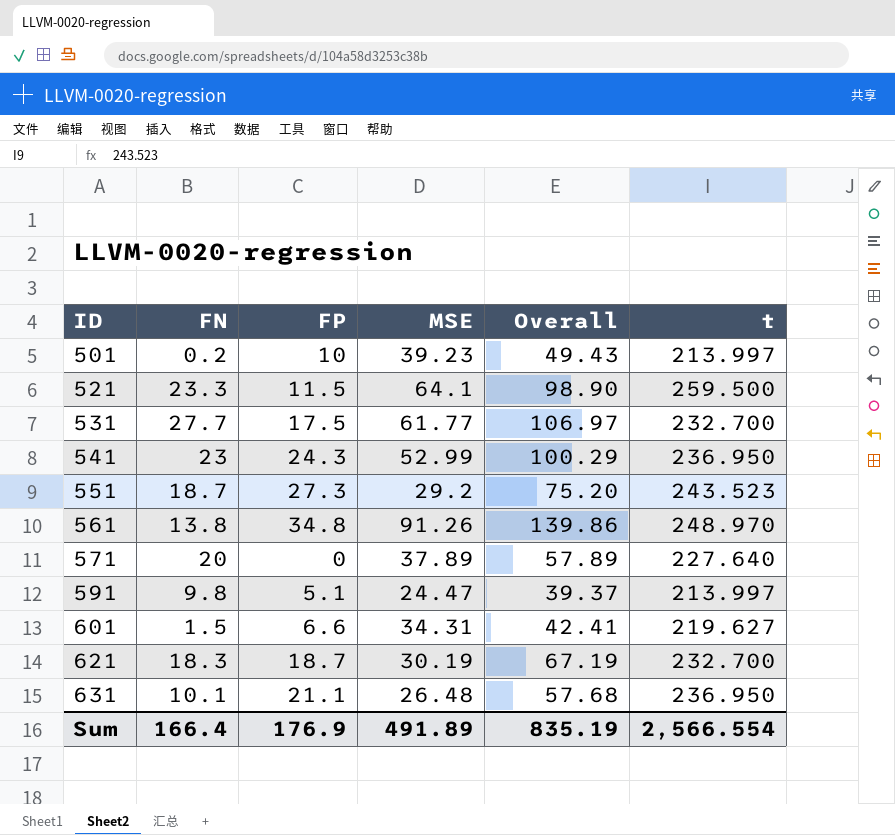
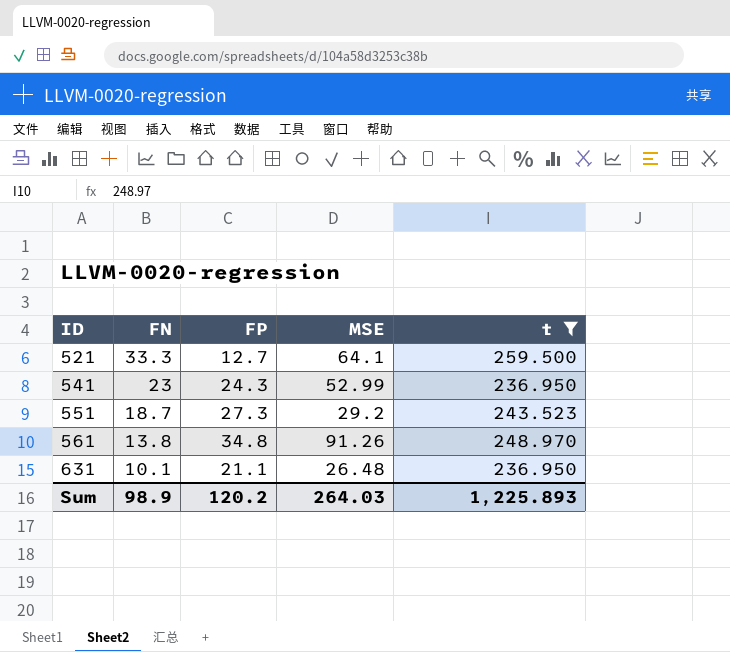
filter: none -> t >= 236.950
column Overall | formula: [FN] + [FP] + [MSE] -> none
521 | FN: 23.3 -> 33.3
521 | FP: 11.5 -> 12.7
Sum | FN: 166.4 -> 98.9
Sum | FP: 176.9 -> 120.2
Sum | MSE: 491.89 -> 264.03
Sum | t: 2,566.554 -> 1,225.893

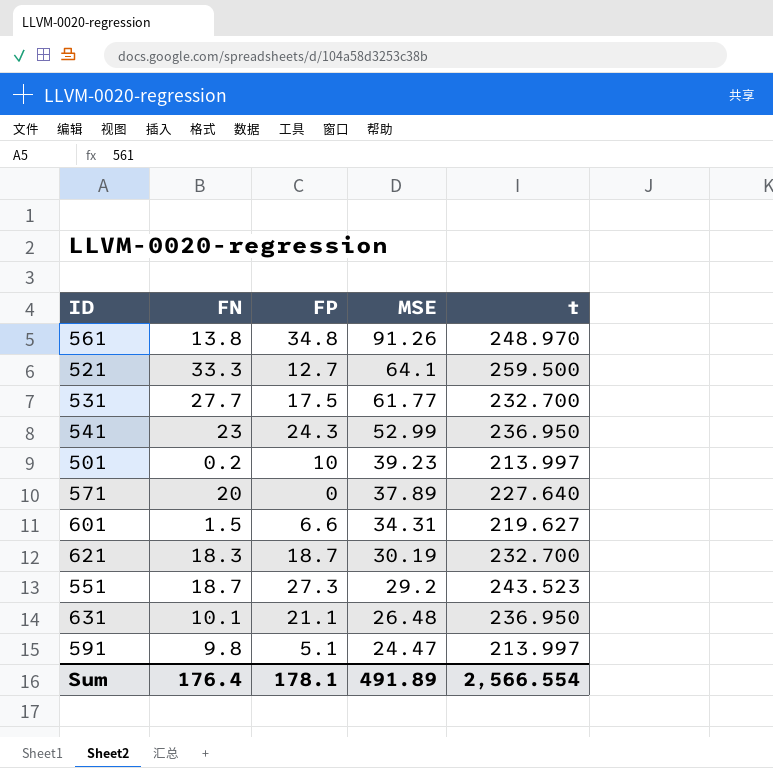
filter: t >= 236.950 -> none
row order: ID ascending -> MSE descending
Sum | FN: 98.9 -> 176.4
Sum | FP: 120.2 -> 178.1
Sum | MSE: 264.03 -> 491.89
Sum | t: 1,225.893 -> 2,566.554

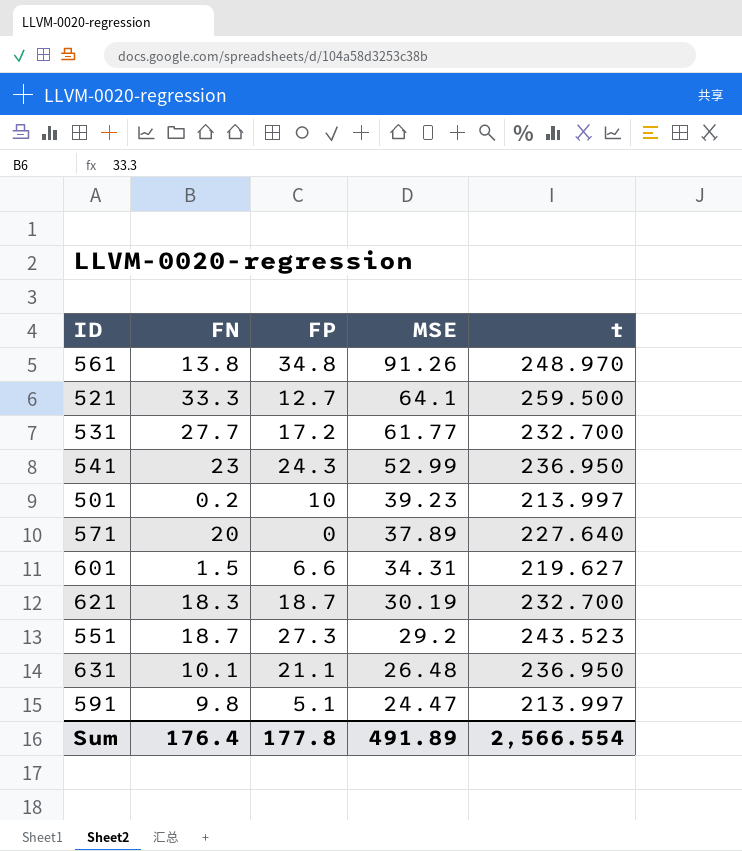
531 | FP: 17.5 -> 17.2
Sum | FP: 178.1 -> 177.8

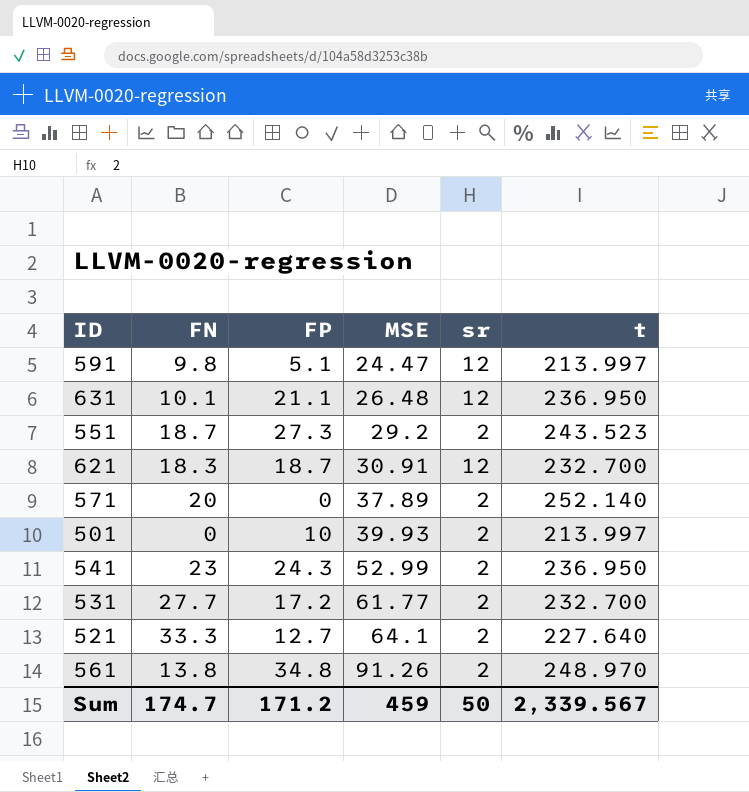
row order: MSE descending -> MSE ascending
column sr | position: none -> 5
row 601: 1.5 | 6.6 | 34.31 | 219.627 -> none
621 | MSE: 30.19 -> 30.91
571 | t: 227.640 -> 252.140
501 | FN: 0.2 -> 0
501 | MSE: 39.23 -> 39.93
521 | t: 259.500 -> 227.640
Sum | FN: 176.4 -> 174.7
Sum | FP: 177.8 -> 171.2
Sum | MSE: 491.89 -> 459
Sum | t: 2,566.554 -> 2,339.567

